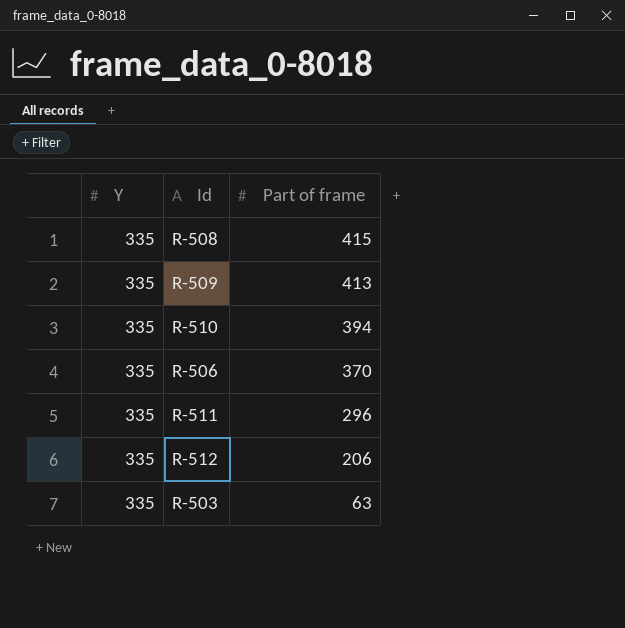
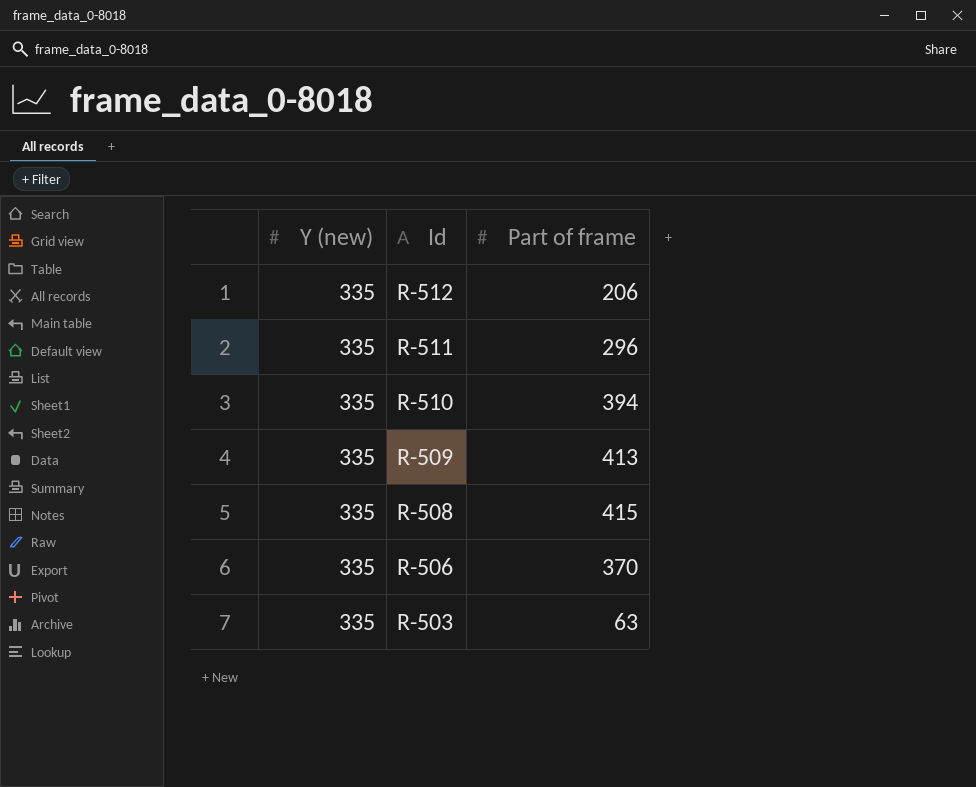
row order: Part of frame descending -> Id descending
column name: Y -> Y (new)

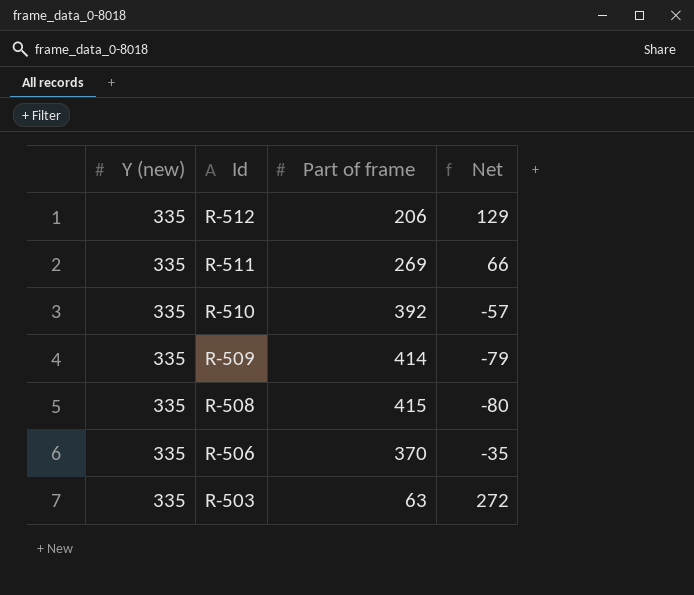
column Net | formula: none -> [Y (new)] - [Part of frame]
R-511 | Part of frame: 296 -> 269
R-510 | Part of frame: 394 -> 392
R-509 | Part of frame: 413 -> 414

